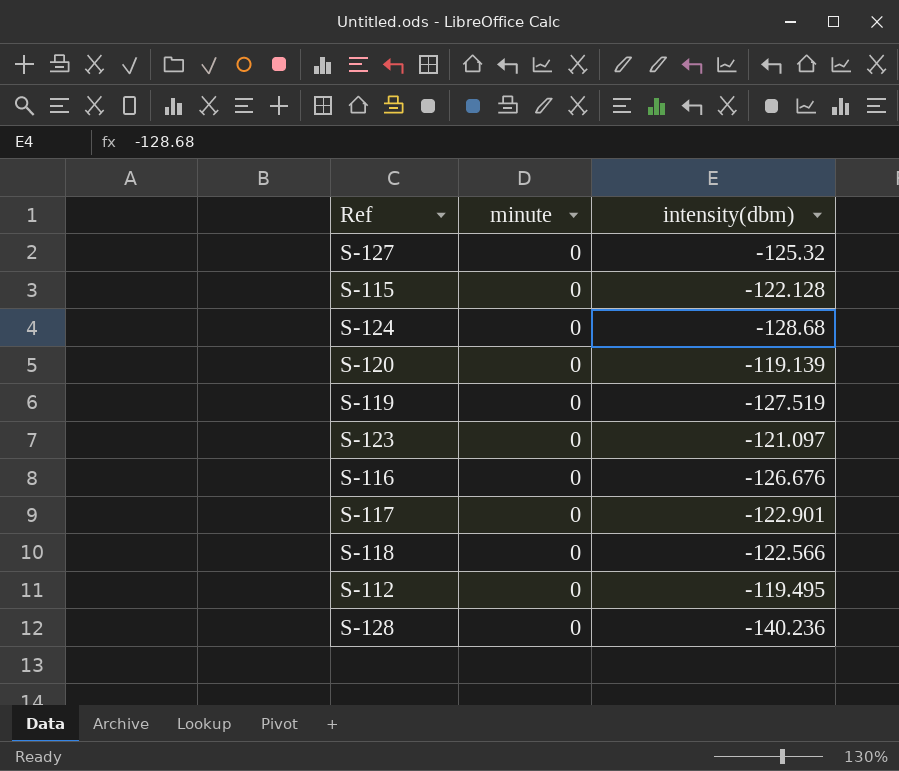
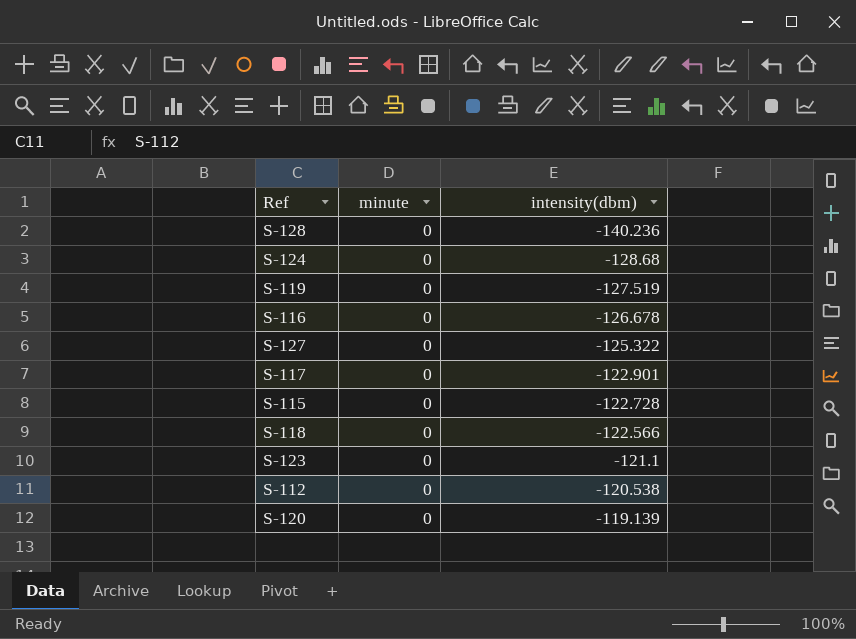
row order: none -> intensity(dbm) ascending
S-116 | intensity(dbm): -126.676 -> -126.678
S-127 | intensity(dbm): -125.32 -> -125.322
S-115 | intensity(dbm): -122.128 -> -122.728
S-123 | intensity(dbm): -121.097 -> -121.1
S-112 | intensity(dbm): -119.495 -> -120.538

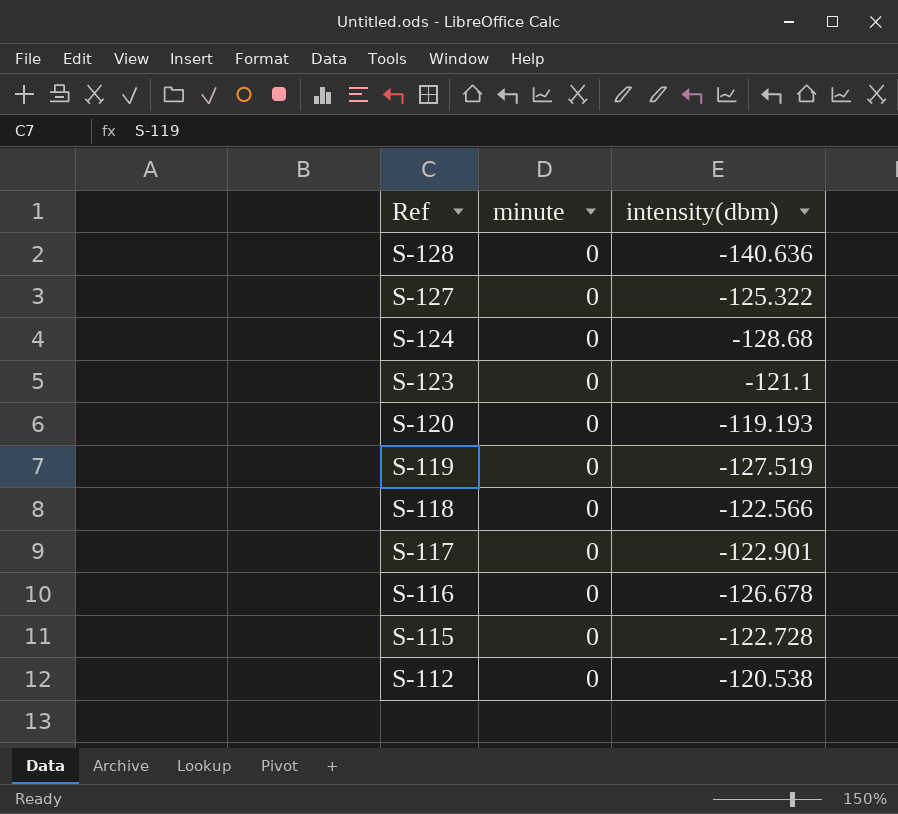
row order: intensity(dbm) ascending -> Ref descending
S-128 | intensity(dbm): -140.236 -> -140.636
S-120 | intensity(dbm): -119.139 -> -119.193

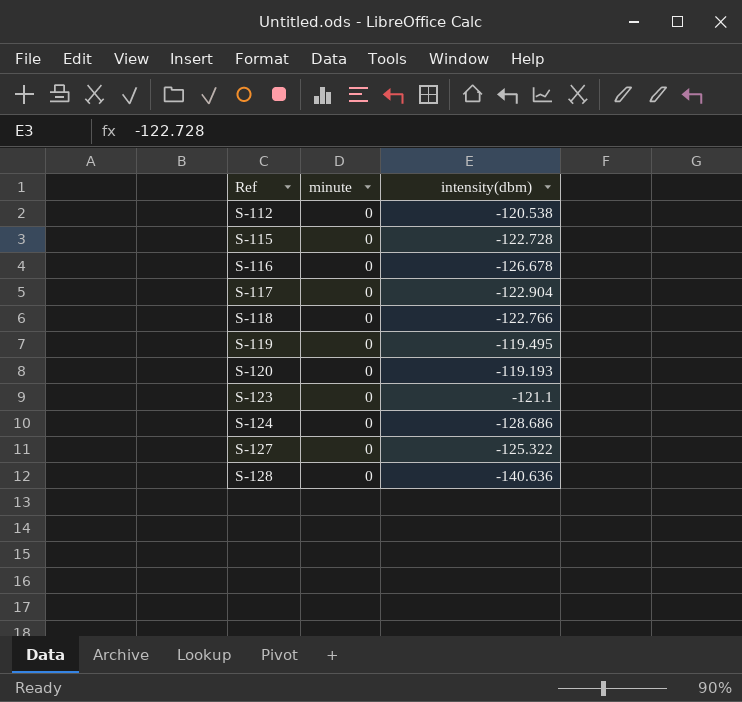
row order: Ref descending -> Ref ascending
S-117 | intensity(dbm): -122.901 -> -122.904
S-118 | intensity(dbm): -122.566 -> -122.766
S-119 | intensity(dbm): -127.519 -> -119.495
S-124 | intensity(dbm): -128.68 -> -128.686

